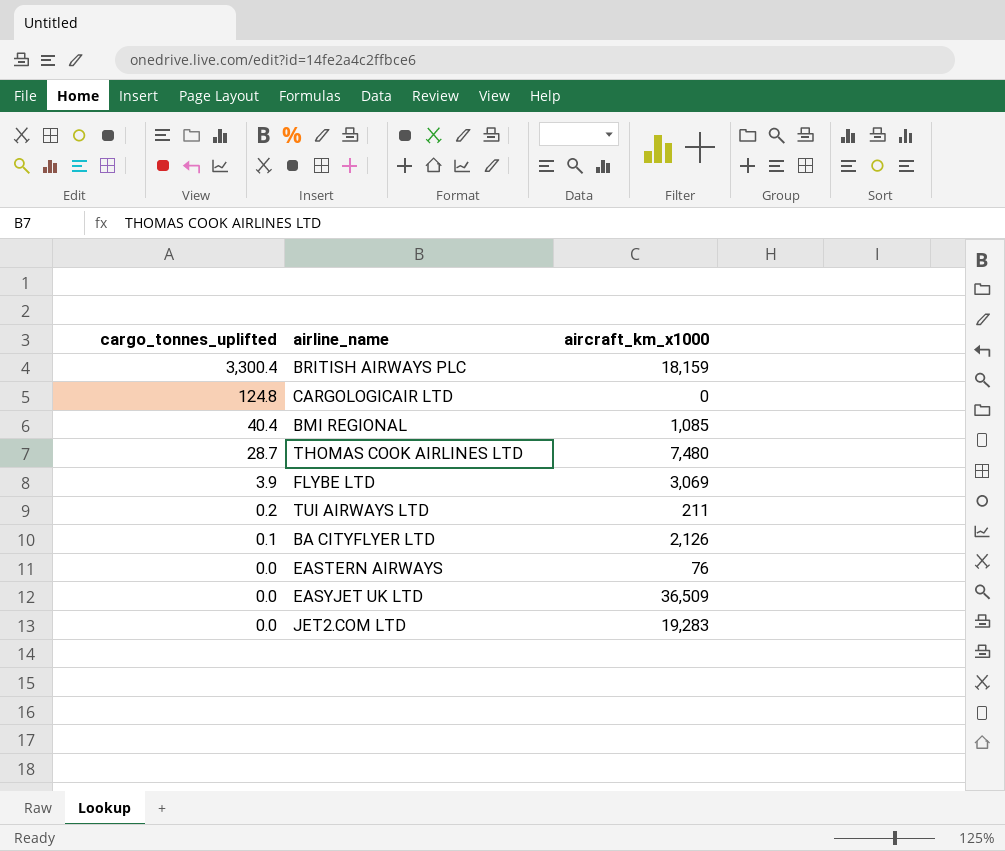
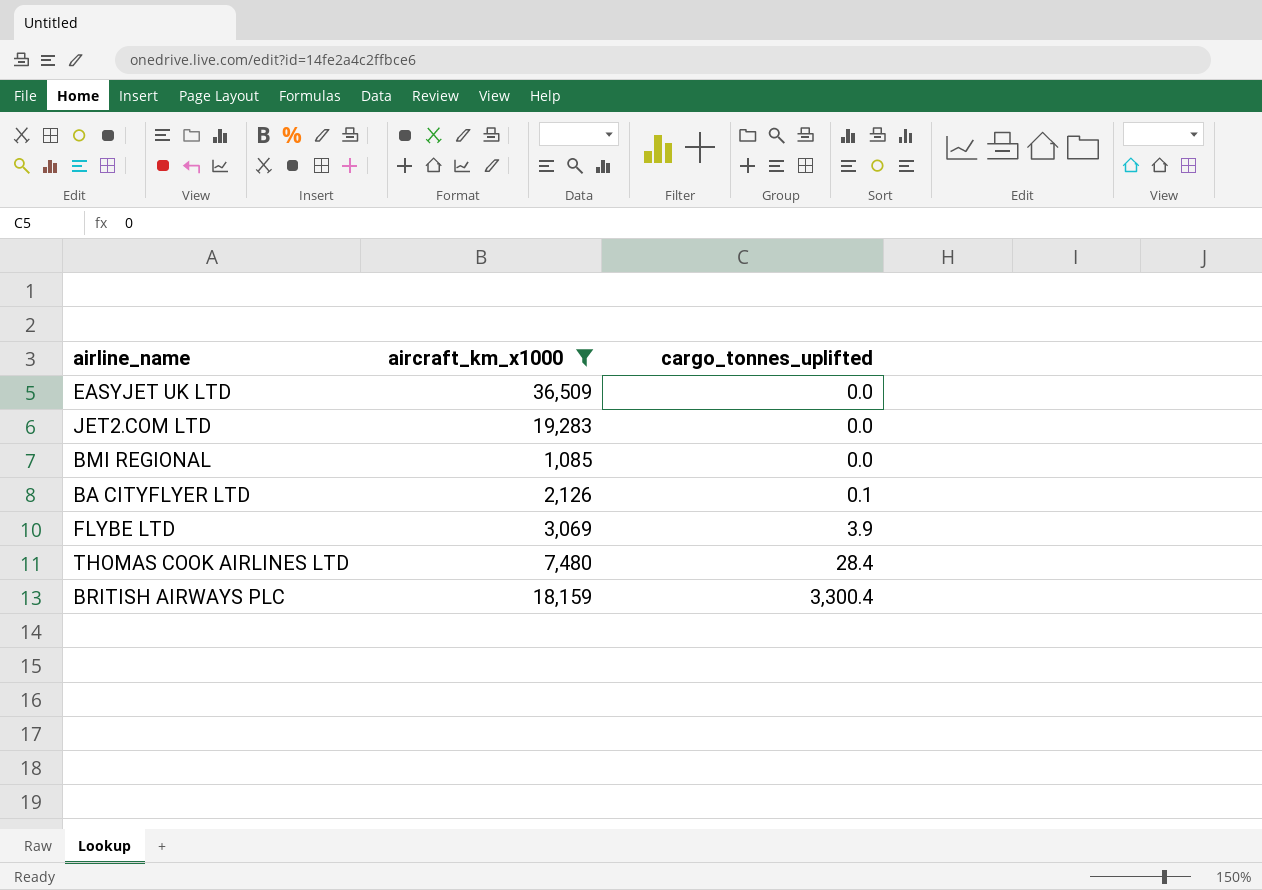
filter: none -> aircraft_km_x1000 >= 1,085
row order: cargo_tonnes_uplifted descending -> cargo_tonnes_uplifted ascending
column cargo_tonnes_uplifted | position: 1 -> 3
BMI REGIONAL | cargo_tonnes_uplifted: 40.4 -> 0.0
THOMAS COOK AIRLINES LTD | cargo_tonnes_uplifted: 28.7 -> 28.4

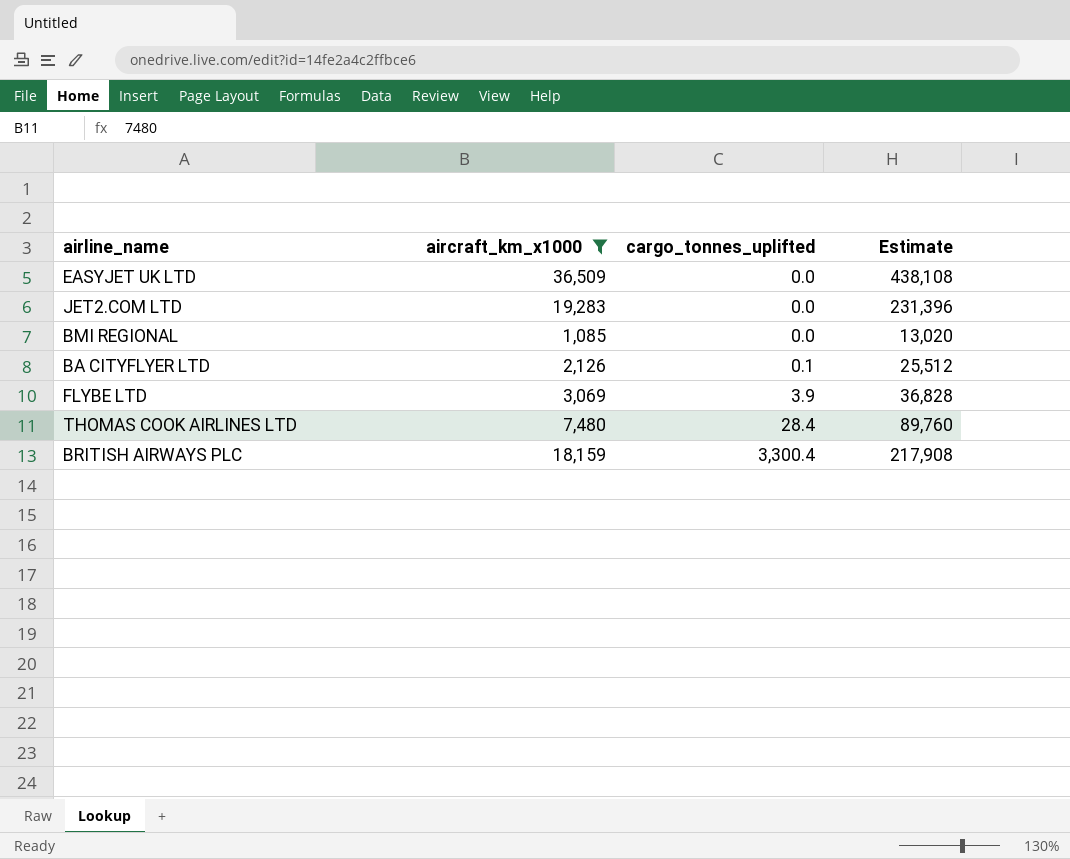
column Estimate | formula: none -> [aircraft_km_x1000] * 12

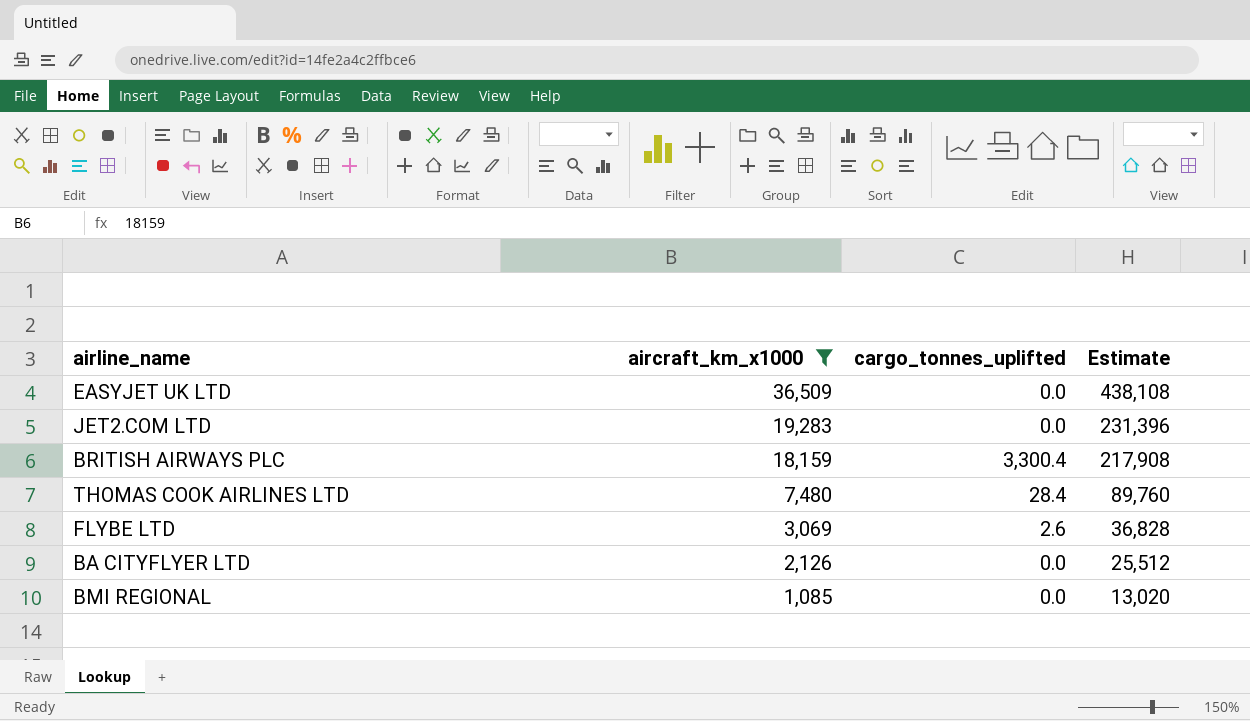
row order: cargo_tonnes_uplifted ascending -> aircraft_km_x1000 descending
FLYBE LTD | cargo_tonnes_uplifted: 3.9 -> 2.6
BA CITYFLYER LTD | cargo_tonnes_uplifted: 0.1 -> 0.0

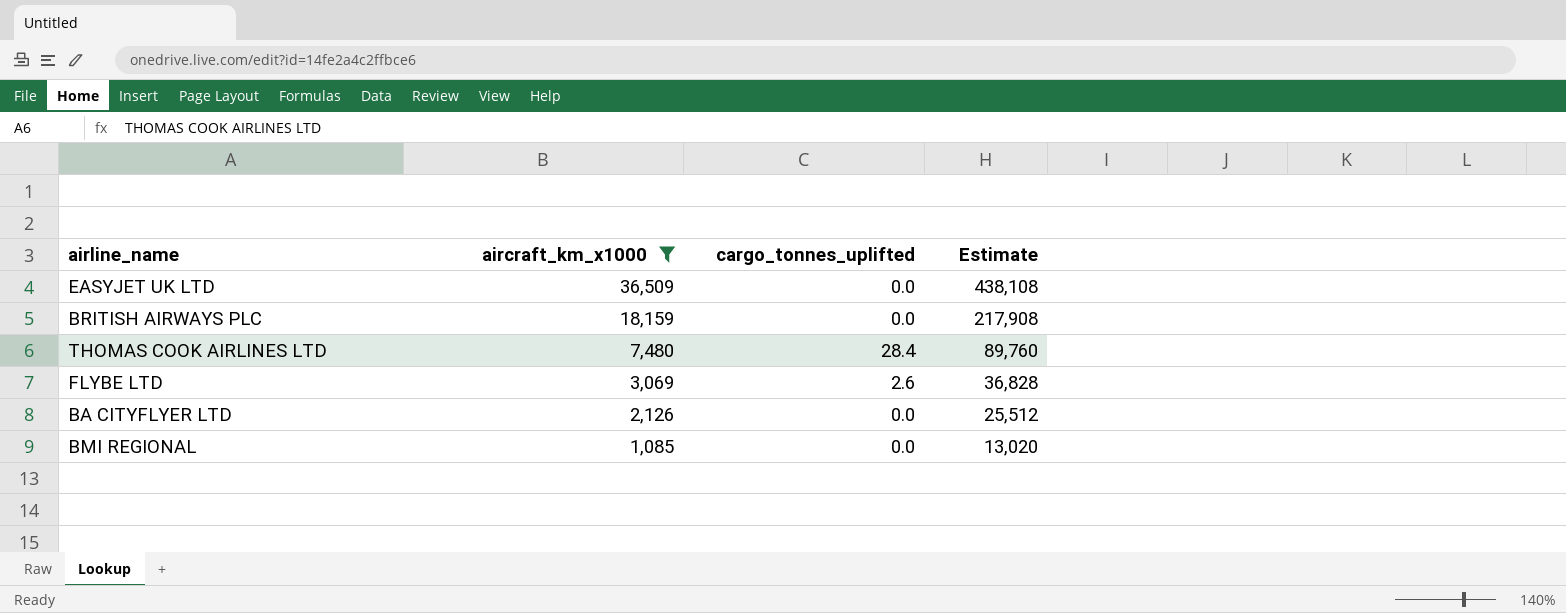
row JET2.COM LTD: 19,283 | 0.0 | 231,396 -> none
BRITISH AIRWAYS PLC | cargo_tonnes_uplifted: 3,300.4 -> 0.0

